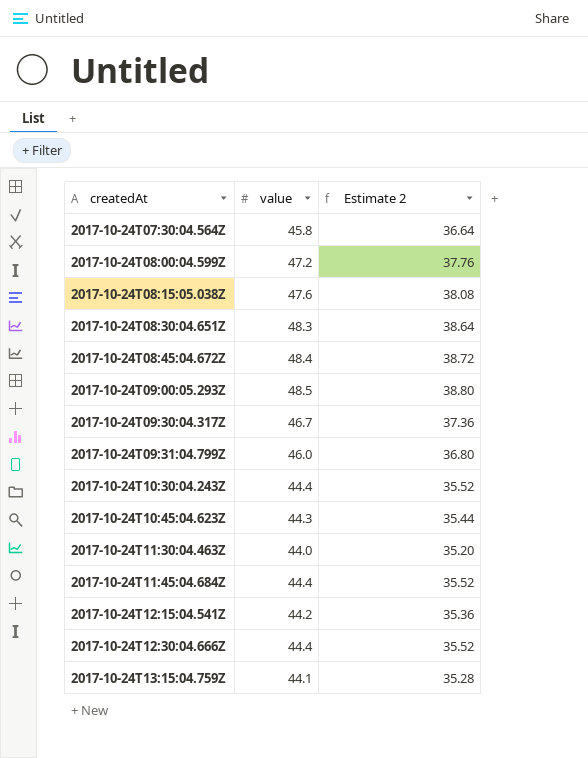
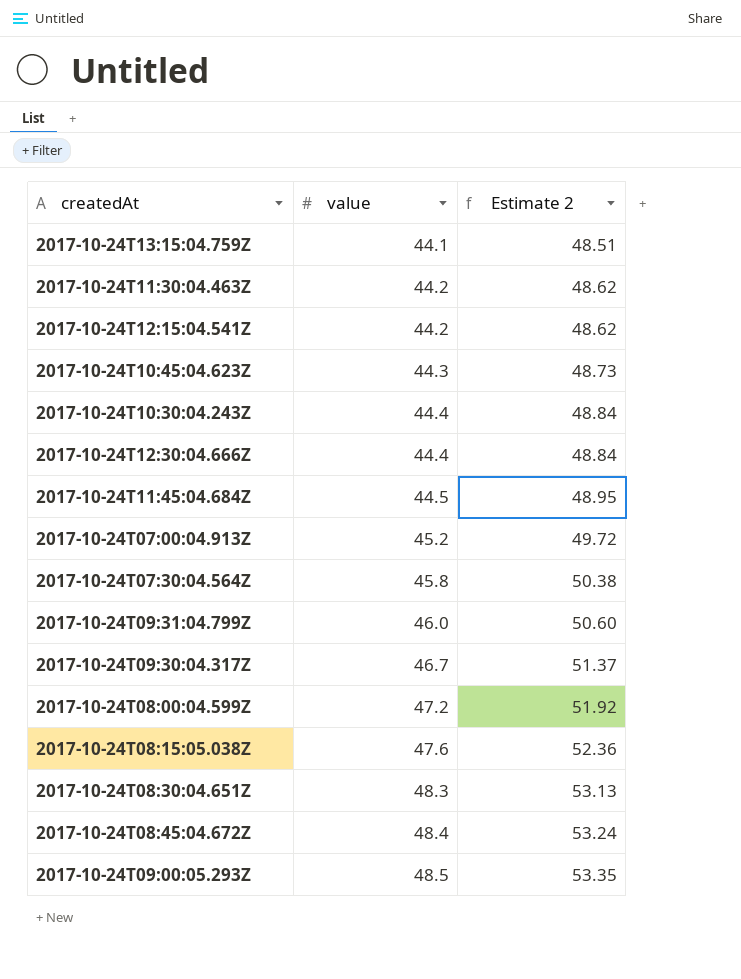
row order: createdAt ascending -> value ascending
column Estimate 2 | formula: [value] * 0.8 -> [value] * 1.1
2017-10-24T11:30:04.463Z | value: 44.0 -> 44.2
2017-10-24T11:45:04.684Z | value: 44.4 -> 44.5
row 2017-10-24T07:00:04.913Z: none -> 45.2 | 49.72

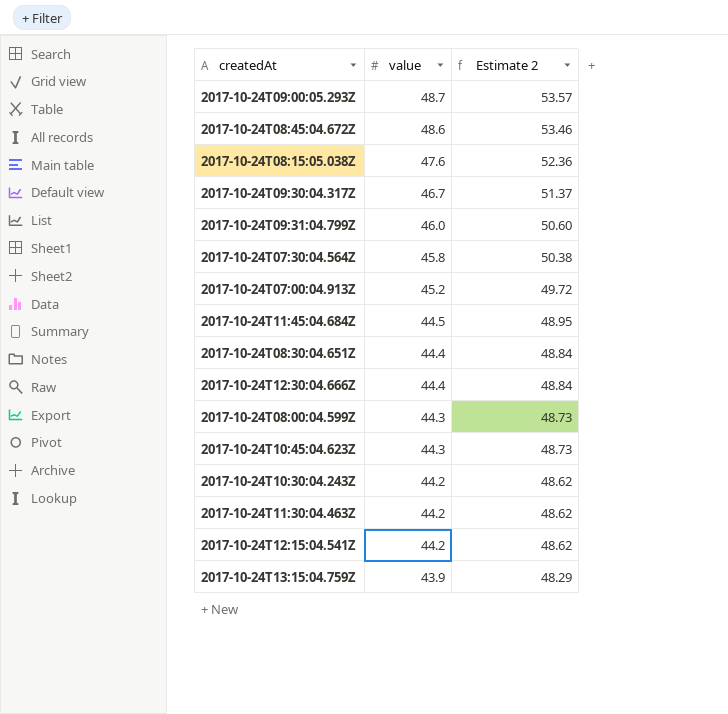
row order: value ascending -> value descending
2017-10-24T09:00:05.293Z | value: 48.5 -> 48.7
2017-10-24T09:00:05.293Z | Estimate 2: 53.35 -> 53.57
2017-10-24T08:45:04.672Z | value: 48.4 -> 48.6
2017-10-24T08:45:04.672Z | Estimate 2: 53.24 -> 53.46
2017-10-24T08:30:04.651Z | value: 48.3 -> 44.4
2017-10-24T08:30:04.651Z | Estimate 2: 53.13 -> 48.84
2017-10-24T08:00:04.599Z | value: 47.2 -> 44.3
2017-10-24T08:00:04.599Z | Estimate 2: 51.92 -> 48.73
2017-10-24T10:30:04.243Z | value: 44.4 -> 44.2
2017-10-24T10:30:04.243Z | Estimate 2: 48.84 -> 48.62
2017-10-24T13:15:04.759Z | value: 44.1 -> 43.9
2017-10-24T13:15:04.759Z | Estimate 2: 48.51 -> 48.29

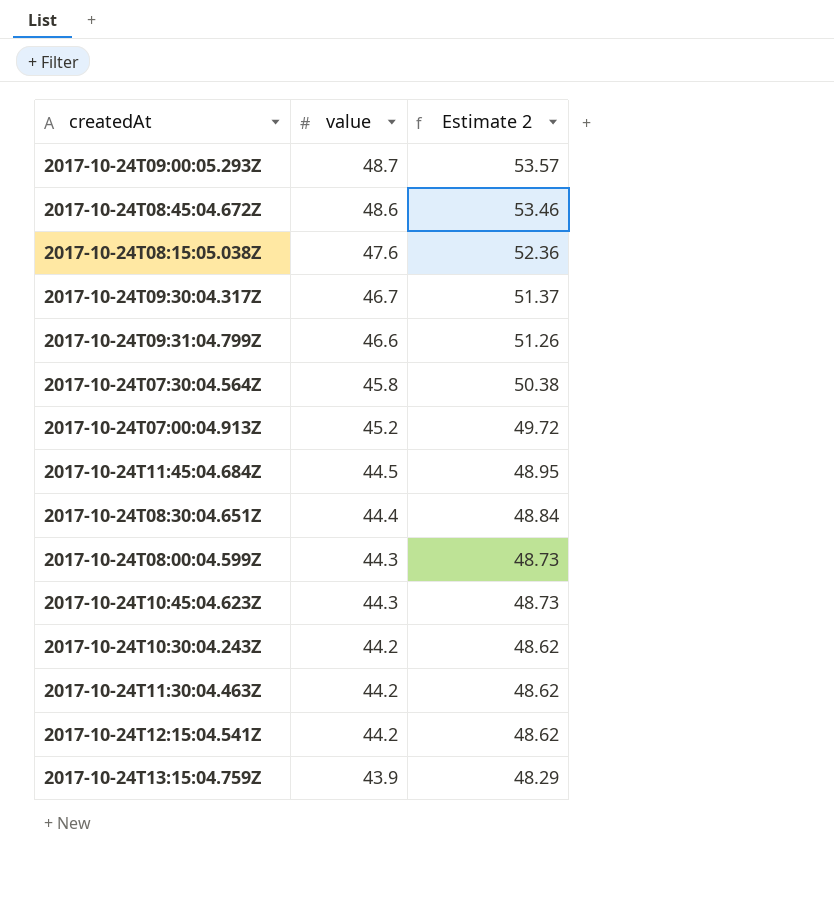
row 2017-10-24T12:30:04.666Z: 44.4 | 48.84 -> none
2017-10-24T09:31:04.799Z | value: 46.0 -> 46.6
2017-10-24T09:31:04.799Z | Estimate 2: 50.60 -> 51.26

